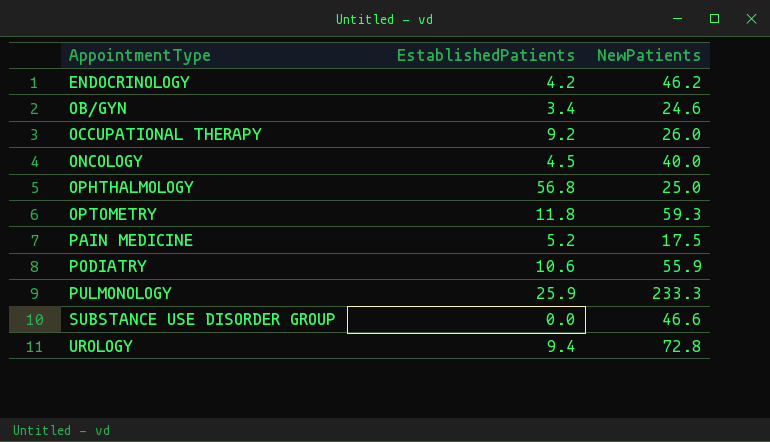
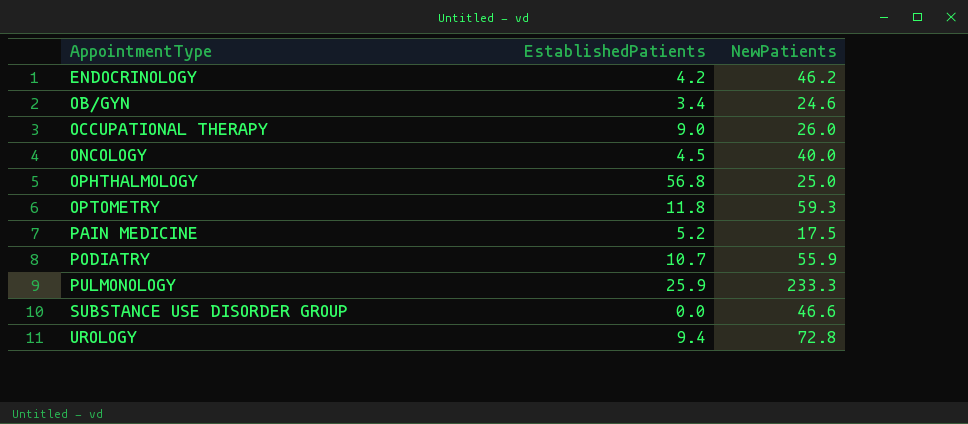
OCCUPATIONAL THERAPY | EstablishedPatients: 9.2 -> 9.0
PODIATRY | EstablishedPatients: 10.6 -> 10.7

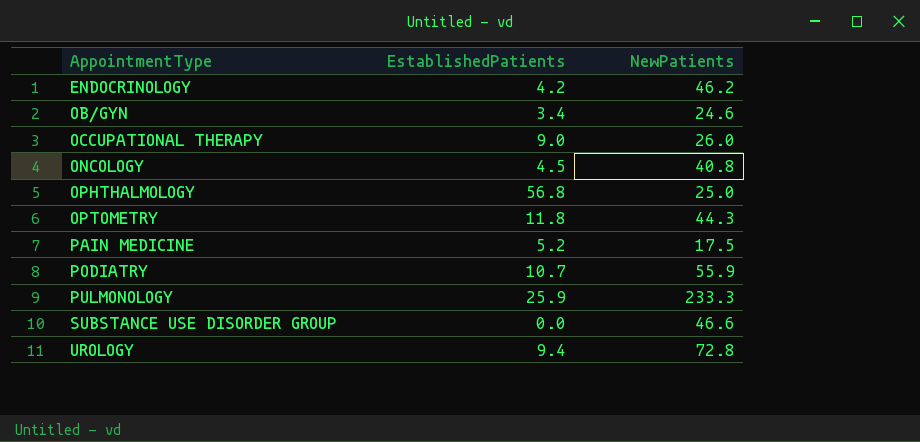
ONCOLOGY | NewPatients: 40.0 -> 40.8
OPTOMETRY | NewPatients: 59.3 -> 44.3

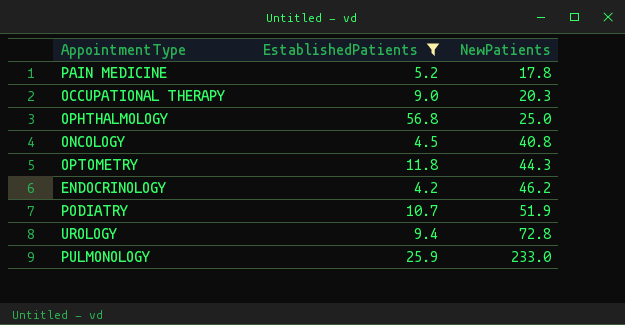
filter: none -> EstablishedPatients >= 4.2
row order: AppointmentType ascending -> NewPatients ascending
PAIN MEDICINE | NewPatients: 17.5 -> 17.8
OCCUPATIONAL THERAPY | NewPatients: 26.0 -> 20.3
PODIATRY | NewPatients: 55.9 -> 51.9
PULMONOLOGY | NewPatients: 233.3 -> 233.0

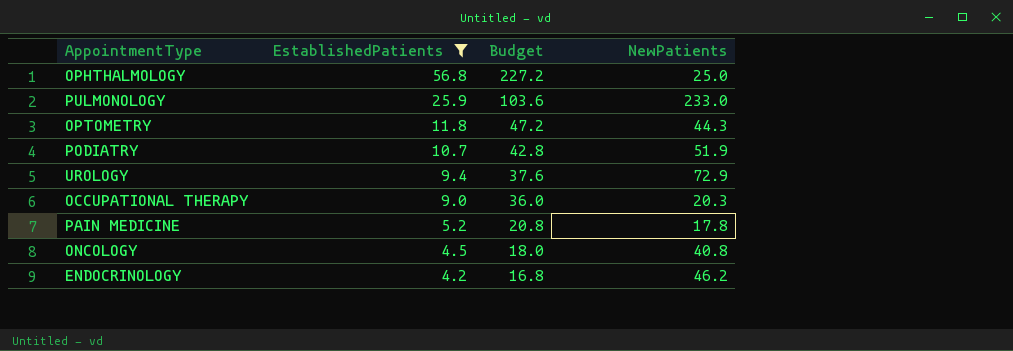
row order: NewPatients ascending -> EstablishedPatients descending
column Budget | formula: none -> [EstablishedPatients] * 4
UROLOGY | NewPatients: 72.8 -> 72.9

